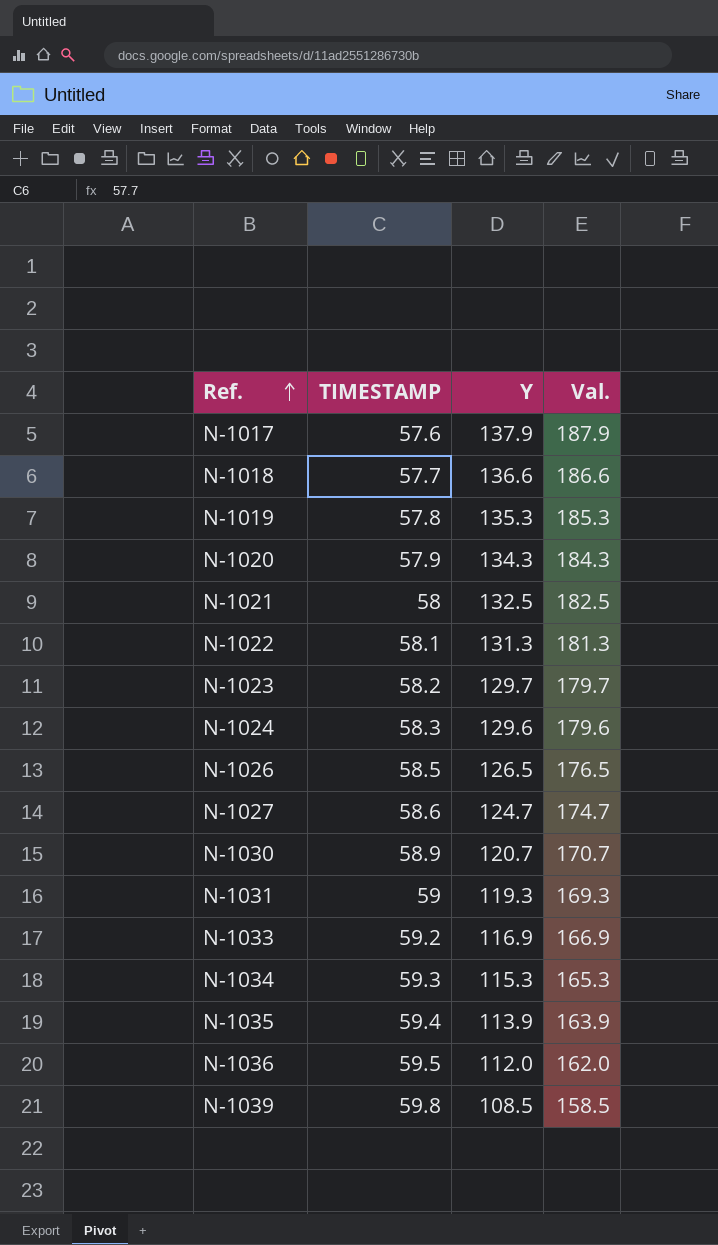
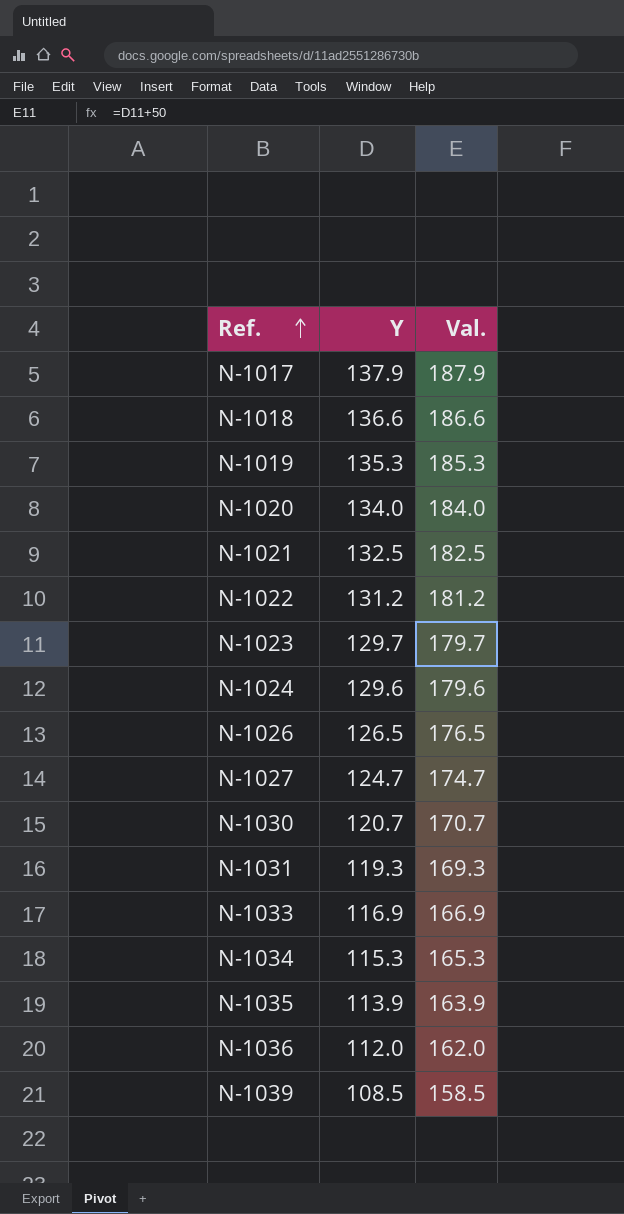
column TIMESTAMP | position: 2 -> none
N-1020 | Y: 134.3 -> 134.0
N-1020 | Val.: 184.3 -> 184.0
N-1022 | Y: 131.3 -> 131.2
N-1022 | Val.: 181.3 -> 181.2

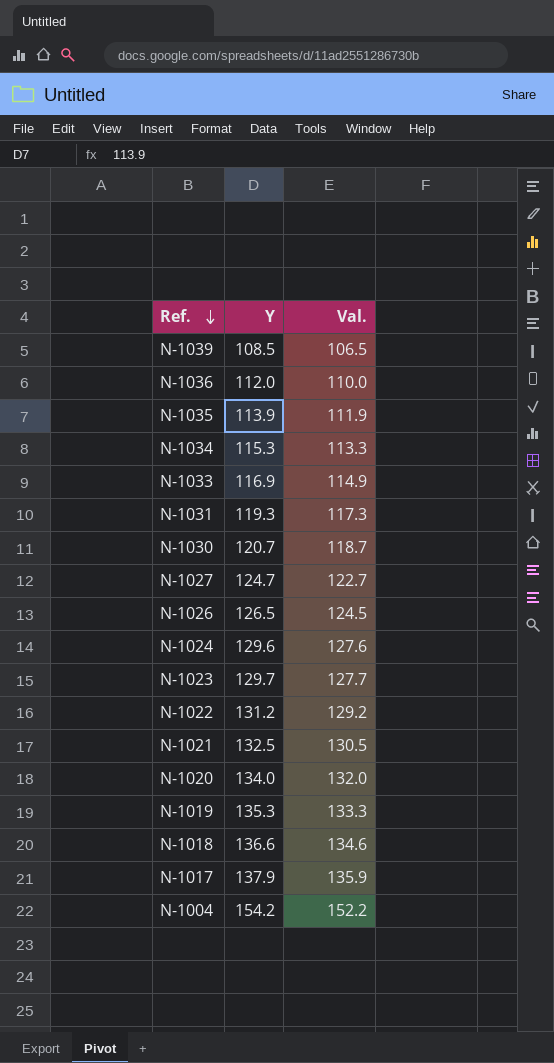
row order: Ref. ascending -> Ref. descending
column Val. | formula: [Y] + 50 -> [Y] - 2
row N-1004: none -> 154.2 | 152.2

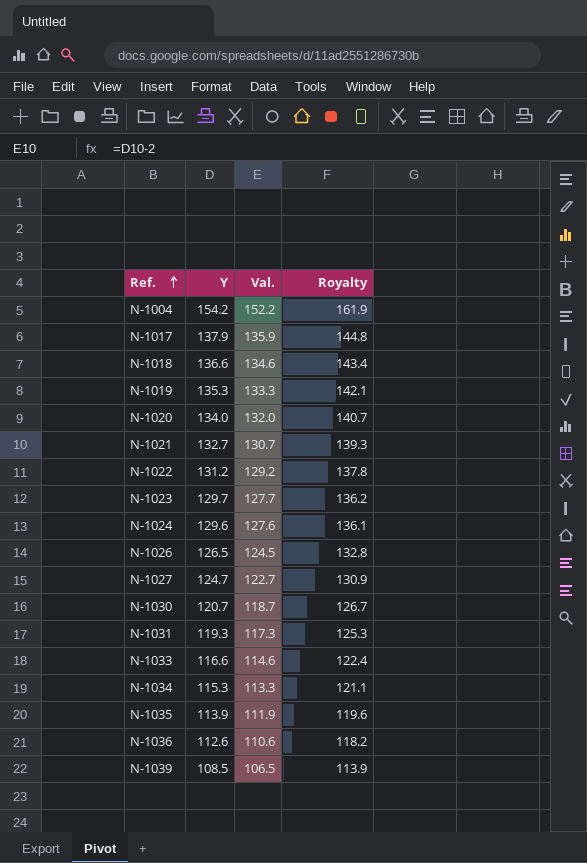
row order: Ref. descending -> Ref. ascending
column Royalty | formula: none -> [Y] * 1.05
N-1021 | Y: 132.5 -> 132.7
N-1021 | Val.: 130.5 -> 130.7
N-1033 | Y: 116.9 -> 116.6
N-1033 | Val.: 114.9 -> 114.6
N-1036 | Y: 112.0 -> 112.6
N-1036 | Val.: 110.0 -> 110.6

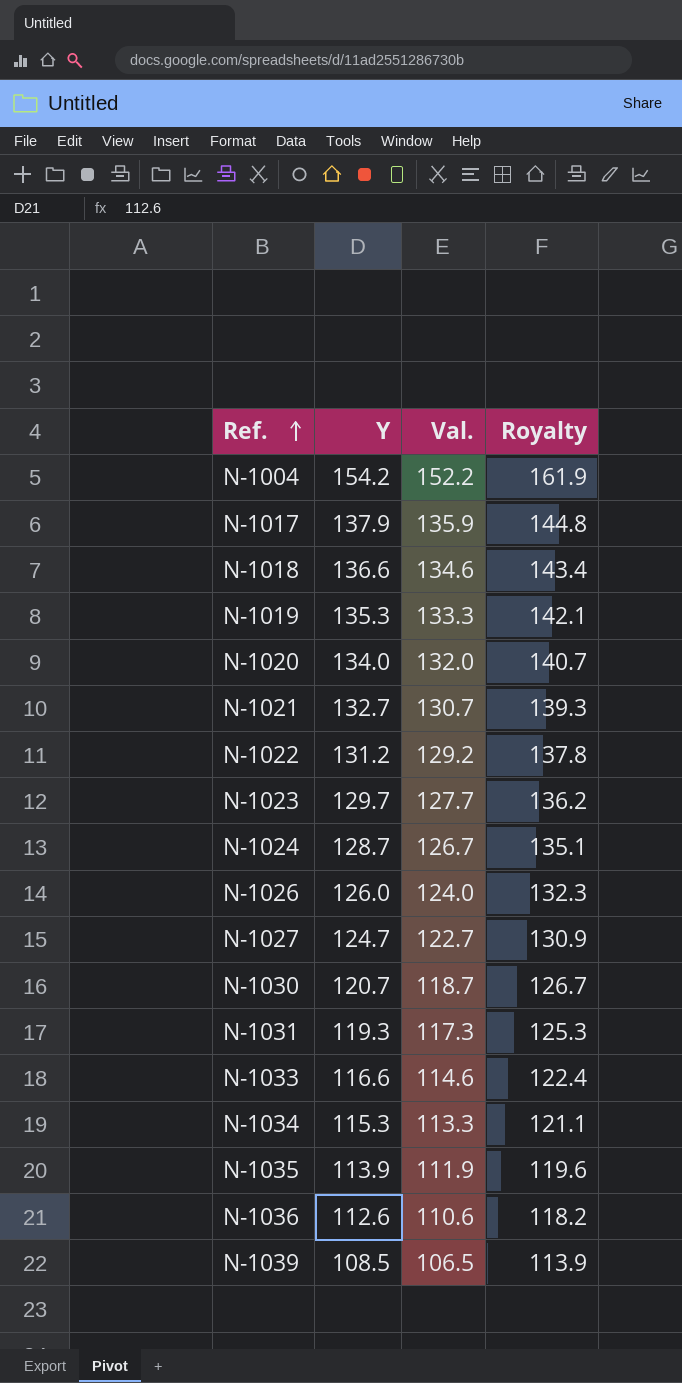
N-1024 | Y: 129.6 -> 128.7
N-1024 | Val.: 127.6 -> 126.7
N-1024 | Royalty: 136.1 -> 135.1
N-1026 | Y: 126.5 -> 126.0
N-1026 | Val.: 124.5 -> 124.0
N-1026 | Royalty: 132.8 -> 132.3

